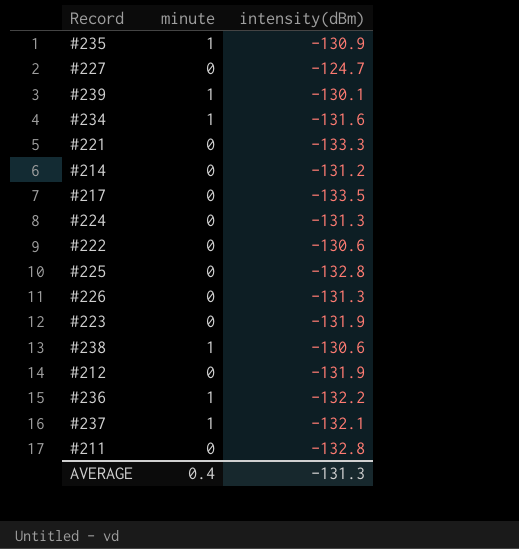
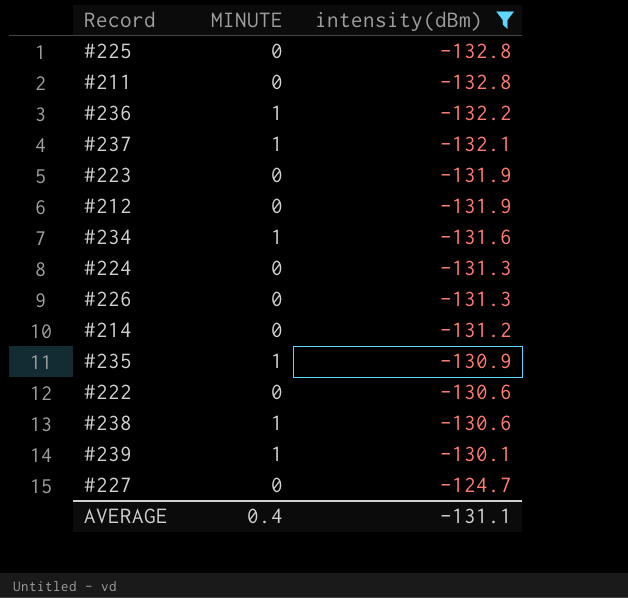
filter: none -> intensity(dBm) >= -132.8
row order: none -> intensity(dBm) ascending
column name: minute -> MINUTE
AVERAGE | intensity(dBm): -131.3 -> -131.1

